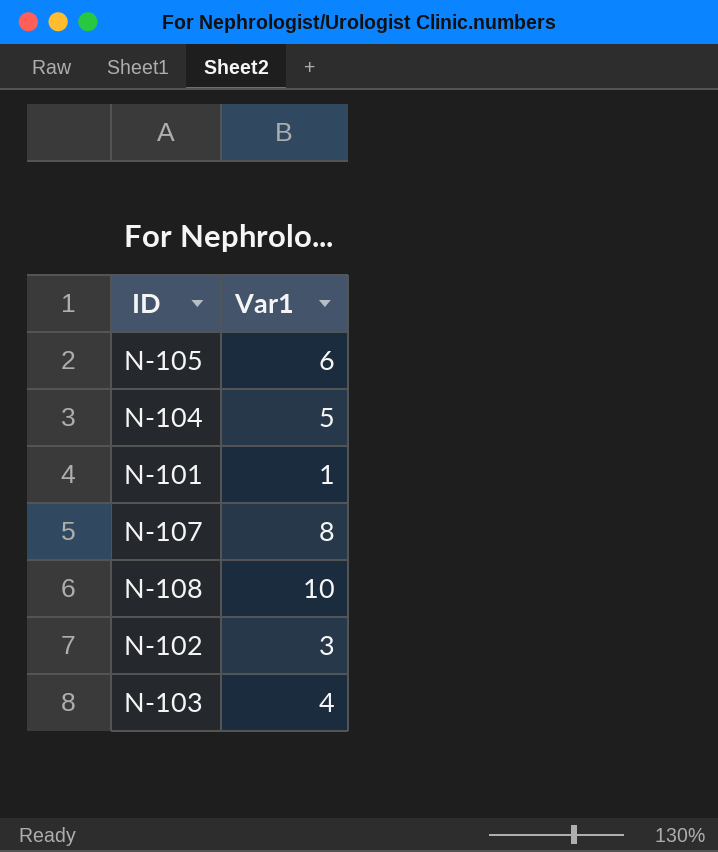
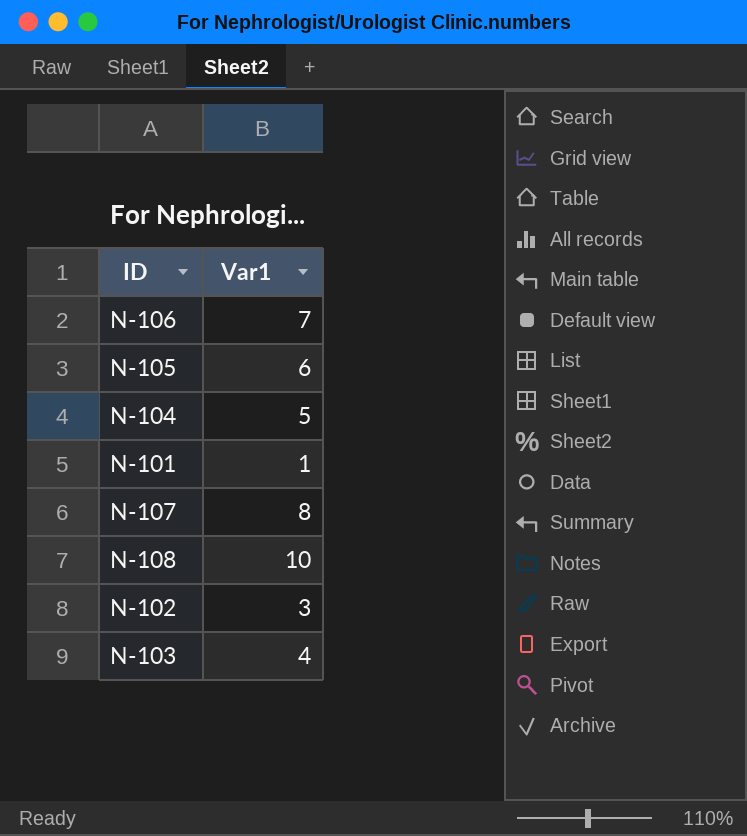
row N-106: none -> 7

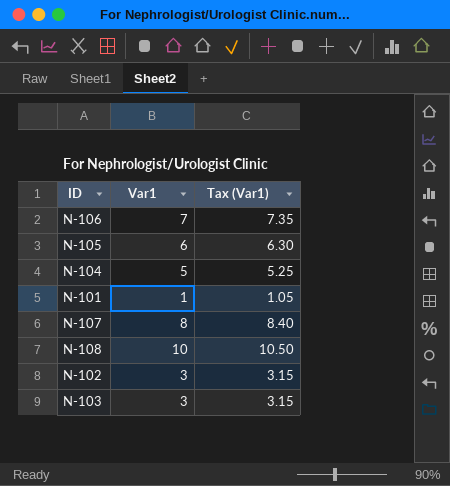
column Tax (Var1) | formula: none -> [Var1] * 1.05
N-103 | Var1: 4 -> 3

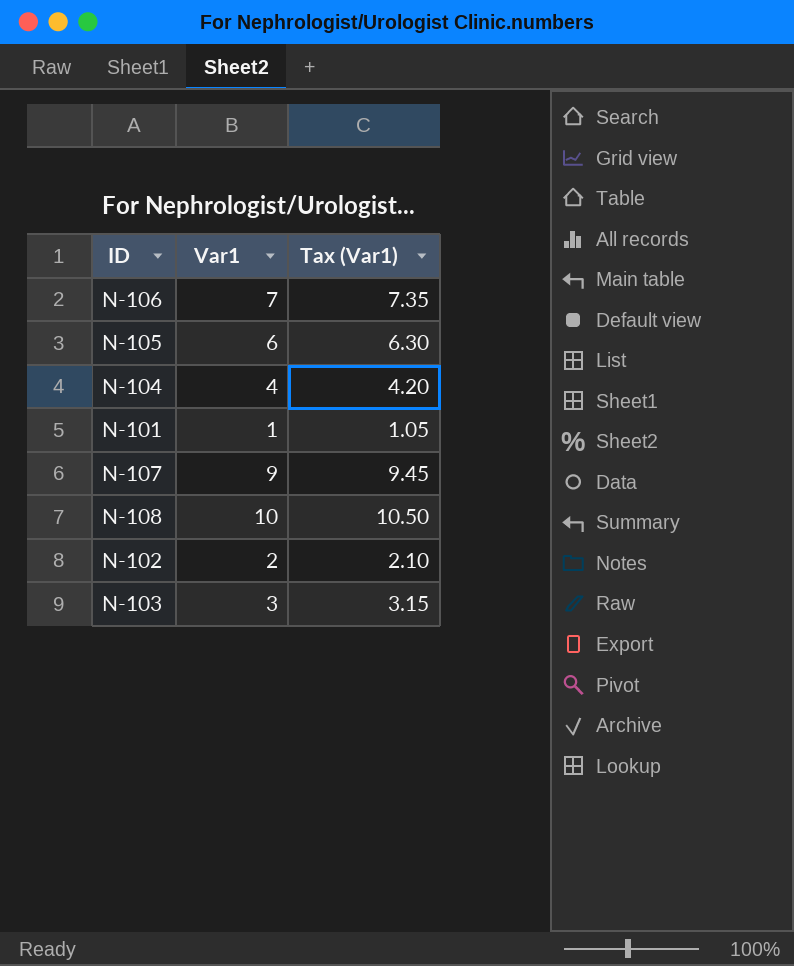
N-104 | Var1: 5 -> 4
N-104 | Tax (Var1): 5.25 -> 4.20
N-107 | Var1: 8 -> 9
N-107 | Tax (Var1): 8.40 -> 9.45
N-102 | Var1: 3 -> 2
N-102 | Tax (Var1): 3.15 -> 2.10

